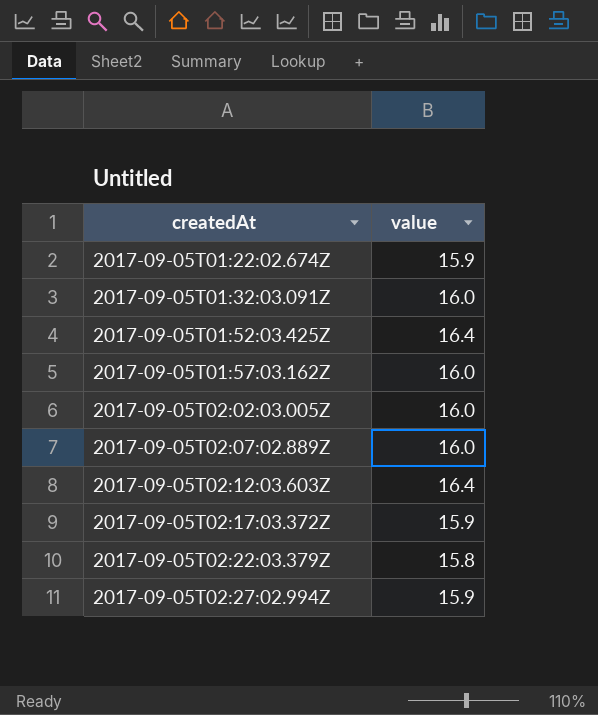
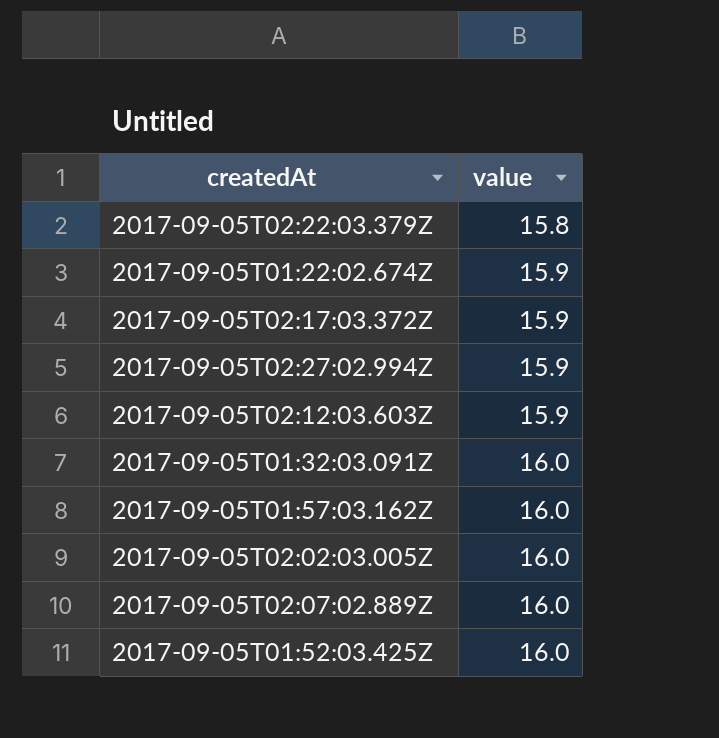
row order: createdAt ascending -> value ascending
2017-09-05T02:12:03.603Z | value: 16.4 -> 15.9
2017-09-05T01:52:03.425Z | value: 16.4 -> 16.0

